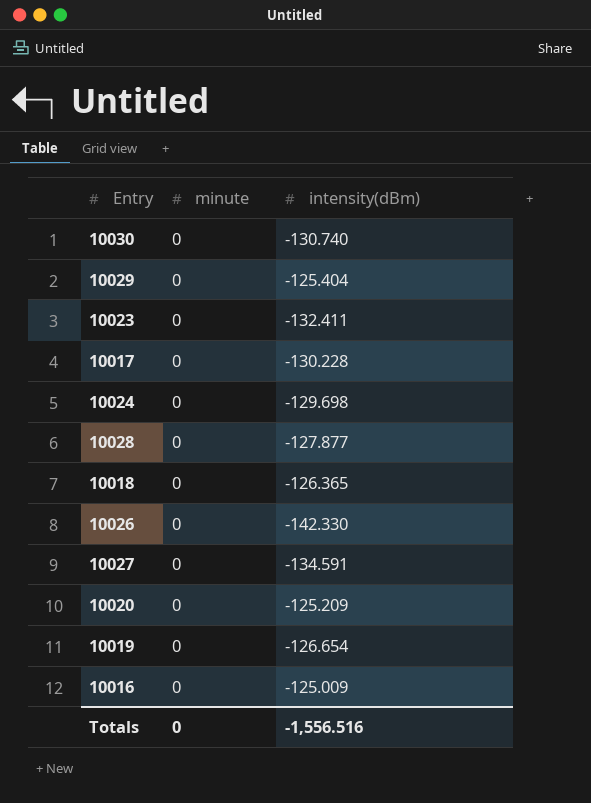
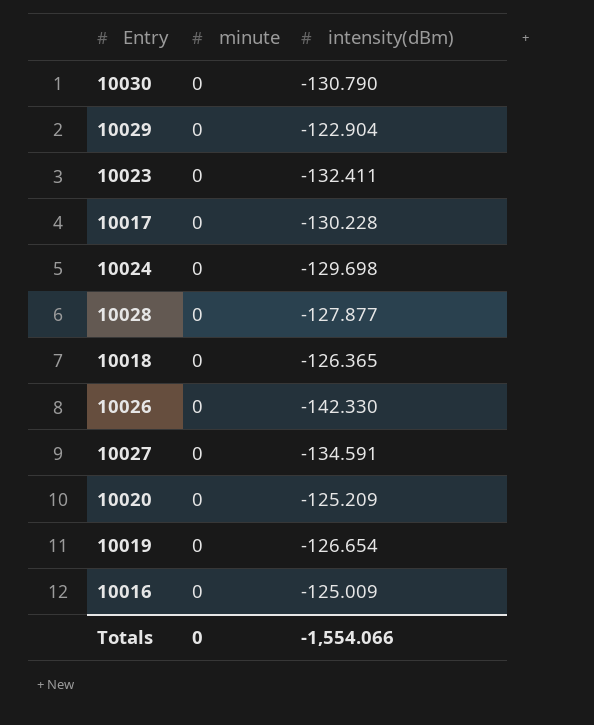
10030 | intensity(dBm): -130.740 -> -130.790
10029 | intensity(dBm): -125.404 -> -122.904
Totals | intensity(dBm): -1,556.516 -> -1,554.066

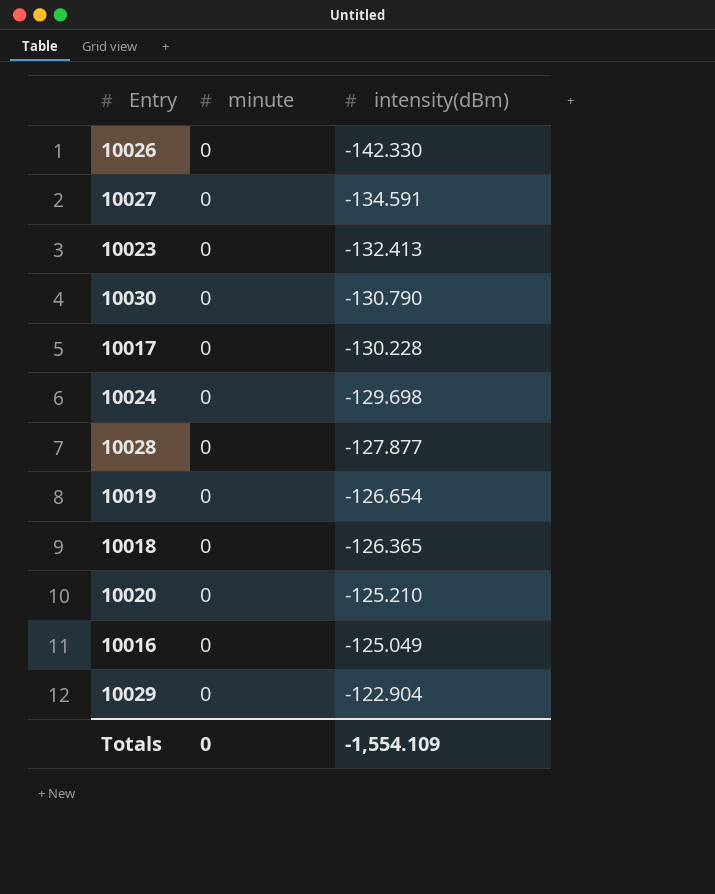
row order: none -> intensity(dBm) ascending
10023 | intensity(dBm): -132.411 -> -132.413
10020 | intensity(dBm): -125.209 -> -125.210
10016 | intensity(dBm): -125.009 -> -125.049
Totals | intensity(dBm): -1,554.066 -> -1,554.109

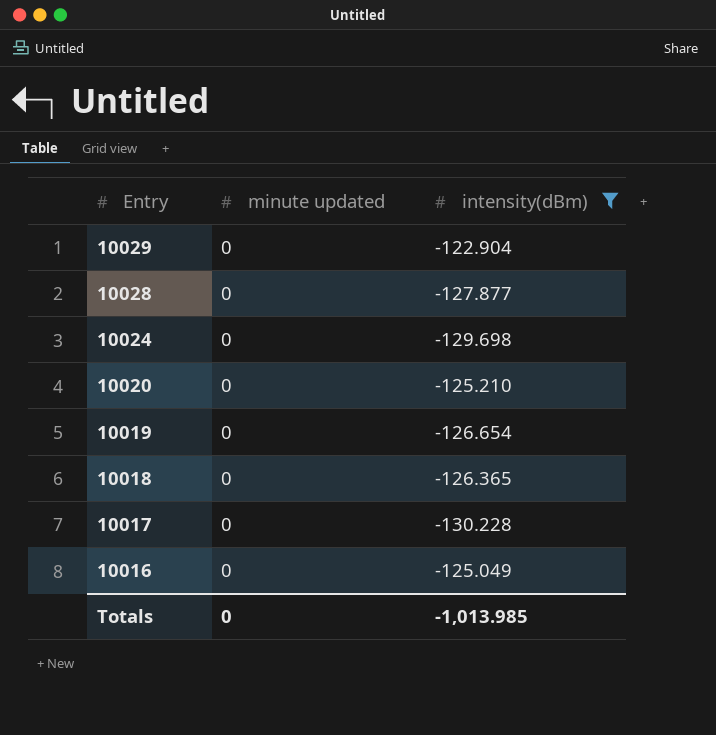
filter: none -> intensity(dBm) >= -130.228
row order: intensity(dBm) ascending -> Entry descending
column name: minute -> minute updated
Totals | intensity(dBm): -1,554.109 -> -1,013.985

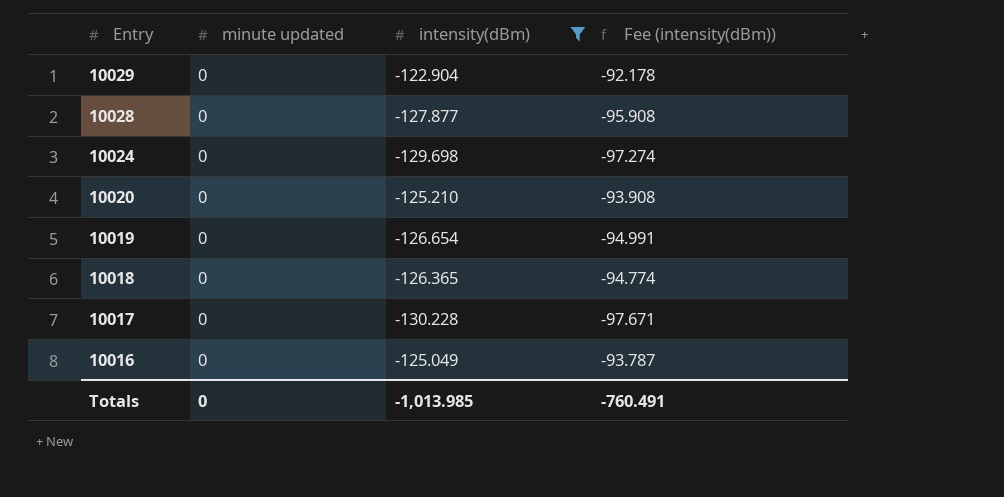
column Fee (intensity(dBm)) | formula: none -> [intensity(dBm)] * 0.75

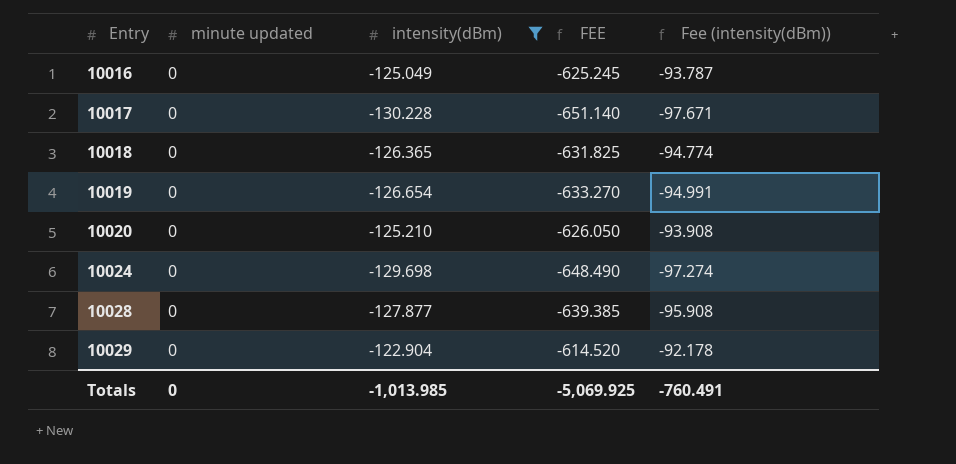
row order: Entry descending -> Entry ascending
column FEE | formula: none -> [intensity(dBm)] * 5

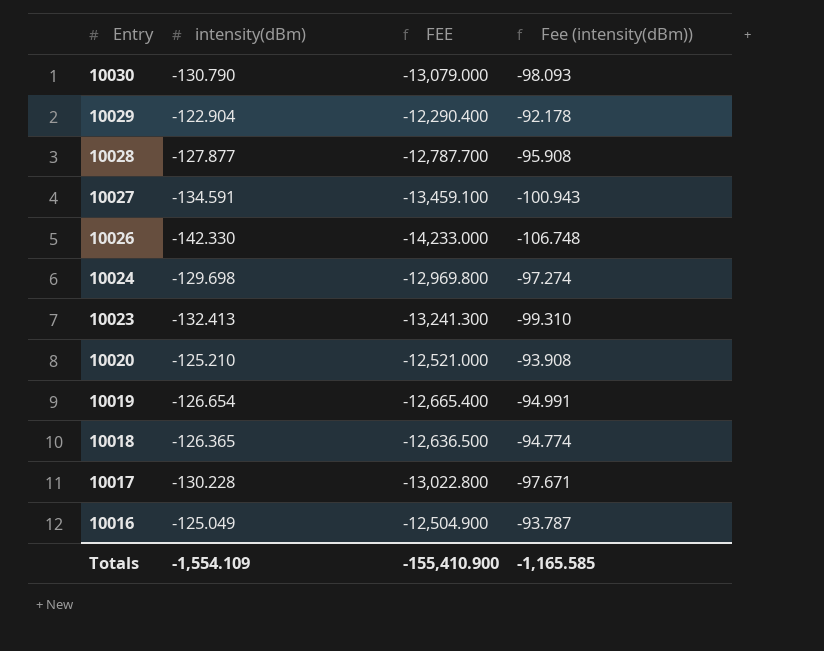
filter: intensity(dBm) >= -130.228 -> none
row order: Entry ascending -> Entry descending
column minute updated | position: 2 -> none
column FEE | formula: [intensity(dBm)] * 5 -> [intensity(dBm)] * 100
Totals | intensity(dBm): -1,013.985 -> -1,554.109
Totals | FEE: -5,069.925 -> -155,410.900
Totals | Fee (intensity(dBm)): -760.491 -> -1,165.585

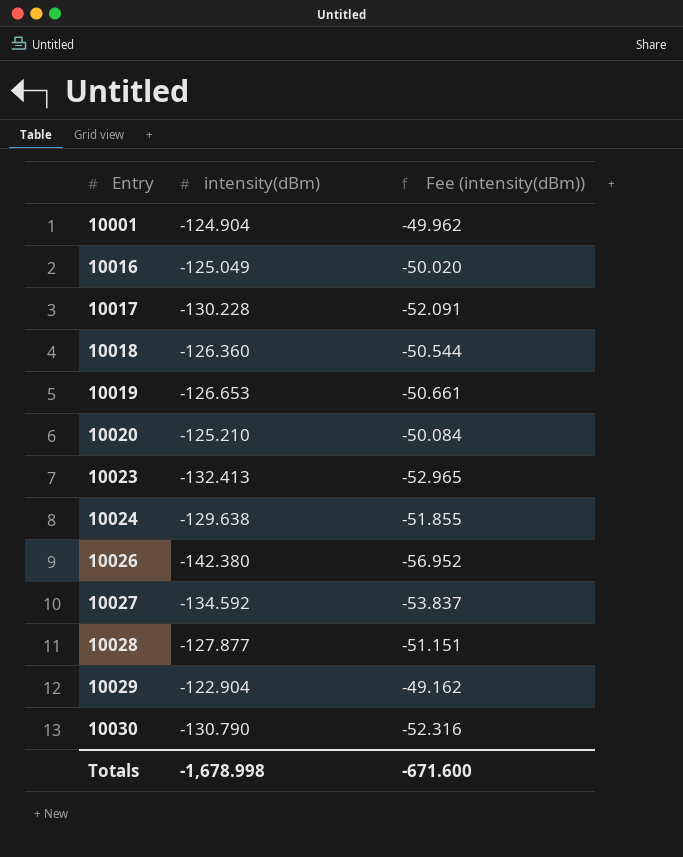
row order: Entry descending -> Entry ascending
column FEE | formula: [intensity(dBm)] * 100 -> none
column Fee (intensity(dBm)) | formula: [intensity(dBm)] * 0.75 -> [intensity(dBm)] * 0.4
row 10001: none -> -124.904 | -49.962
10018 | intensity(dBm): -126.365 -> -126.360
10019 | intensity(dBm): -126.654 -> -126.653
10024 | intensity(dBm): -129.698 -> -129.638
10026 | intensity(dBm): -142.330 -> -142.380
10027 | intensity(dBm): -134.591 -> -134.592
Totals | intensity(dBm): -1,554.109 -> -1,678.998
Totals | Fee (intensity(dBm)): -1,165.585 -> -671.600

